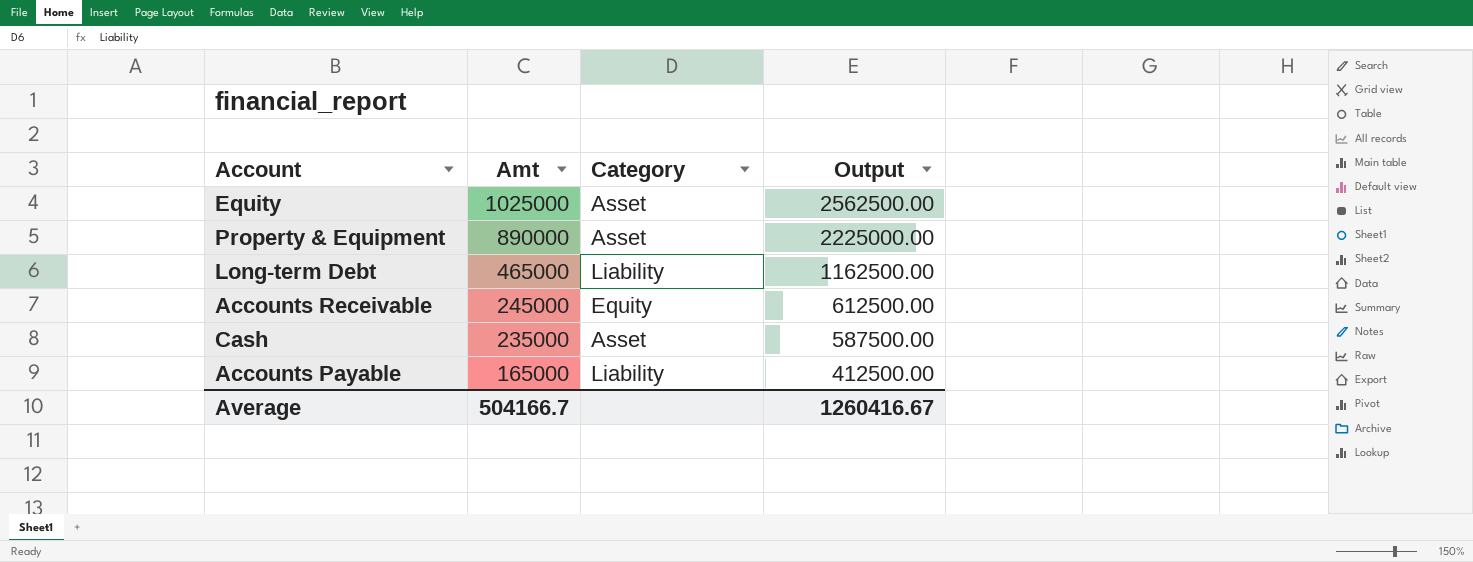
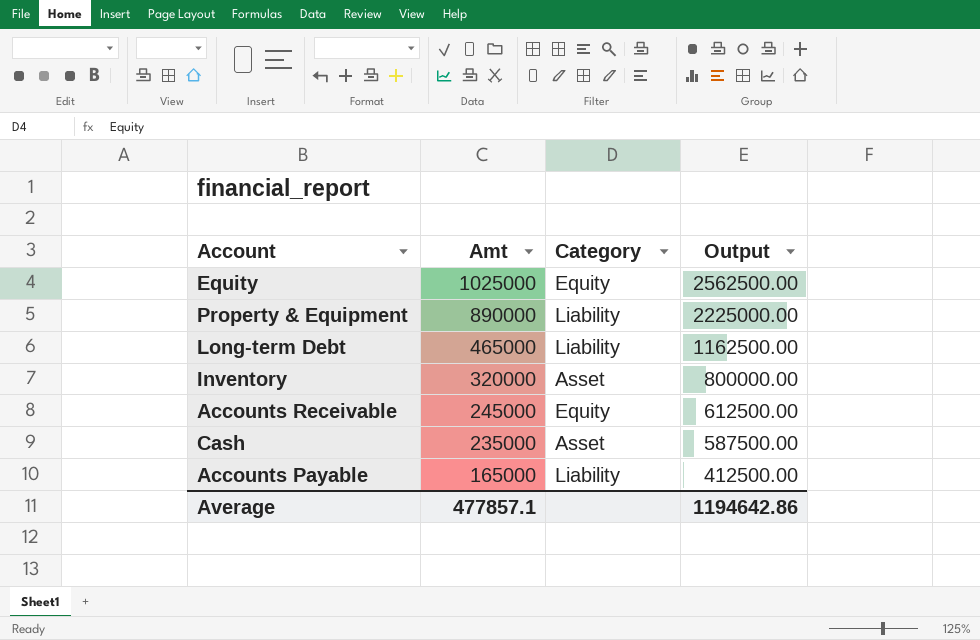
Equity | Category: Asset -> Equity
Property & Equipment | Category: Asset -> Liability
row Inventory: none -> 320000 | Asset | 800000.00
Average | Amt: 504166.7 -> 477857.1
Average | Output: 1260416.67 -> 1194642.86

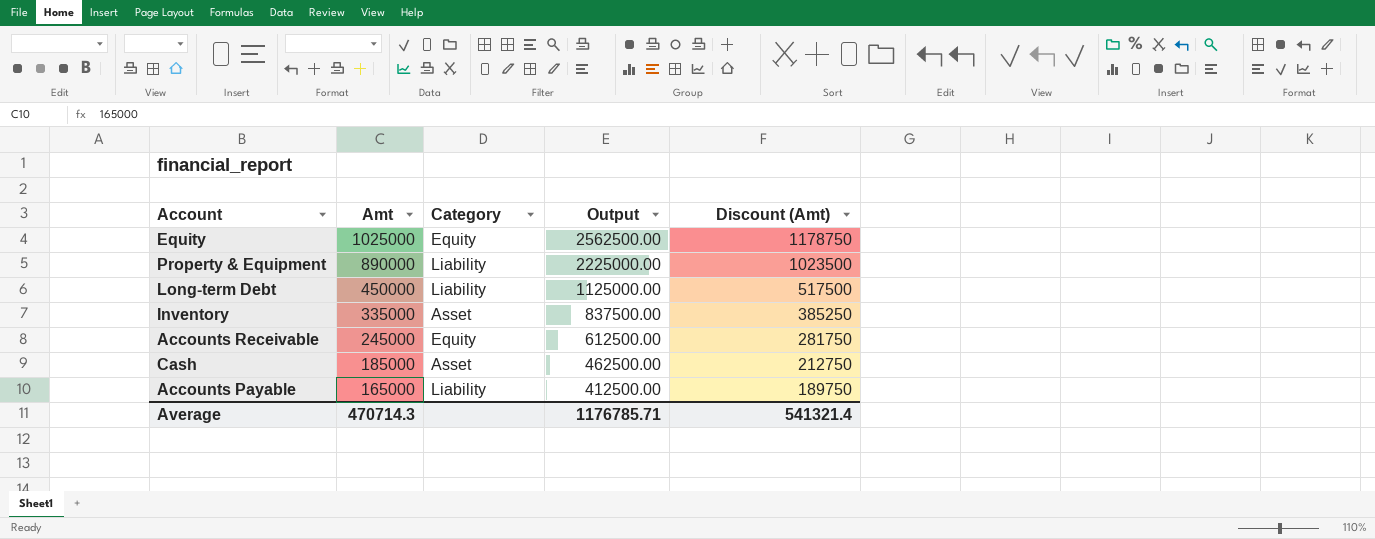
column Discount (Amt) | formula: none -> [Amt] * 1.15
Long-term Debt | Amt: 465000 -> 450000
Long-term Debt | Output: 1162500.00 -> 1125000.00
Inventory | Amt: 320000 -> 335000
Inventory | Output: 800000.00 -> 837500.00
Cash | Amt: 235000 -> 185000
Cash | Output: 587500.00 -> 462500.00
Average | Amt: 477857.1 -> 470714.3
Average | Output: 1194642.86 -> 1176785.71

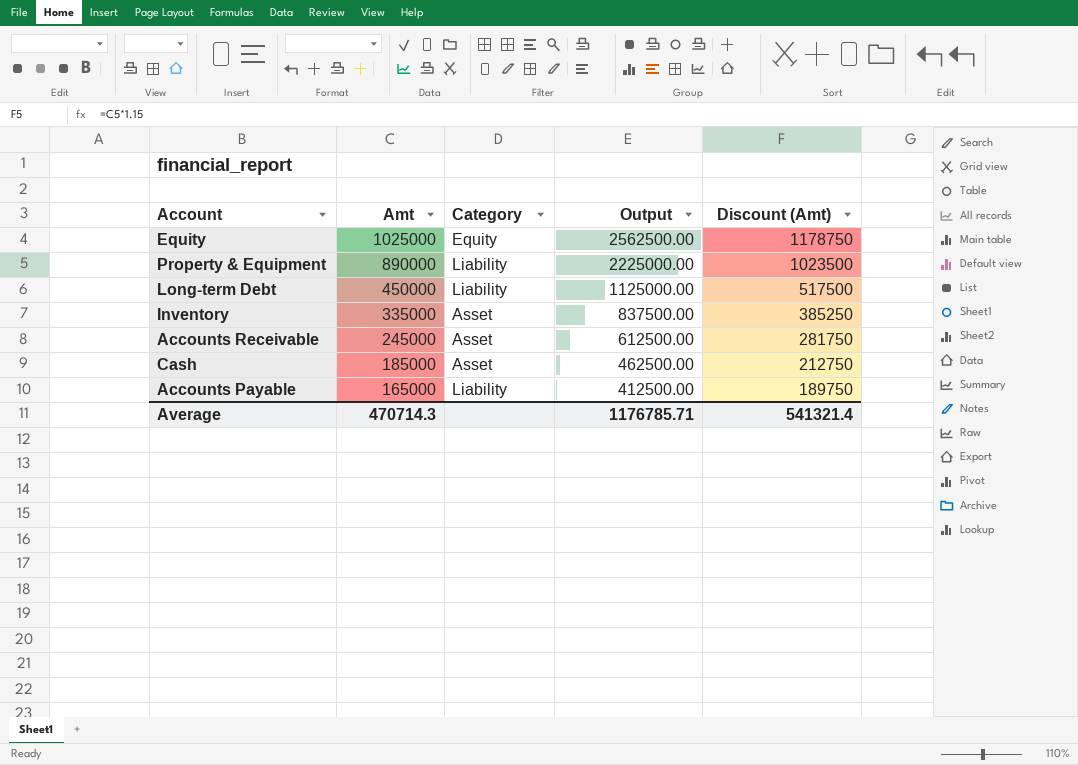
Accounts Receivable | Category: Equity -> Asset

